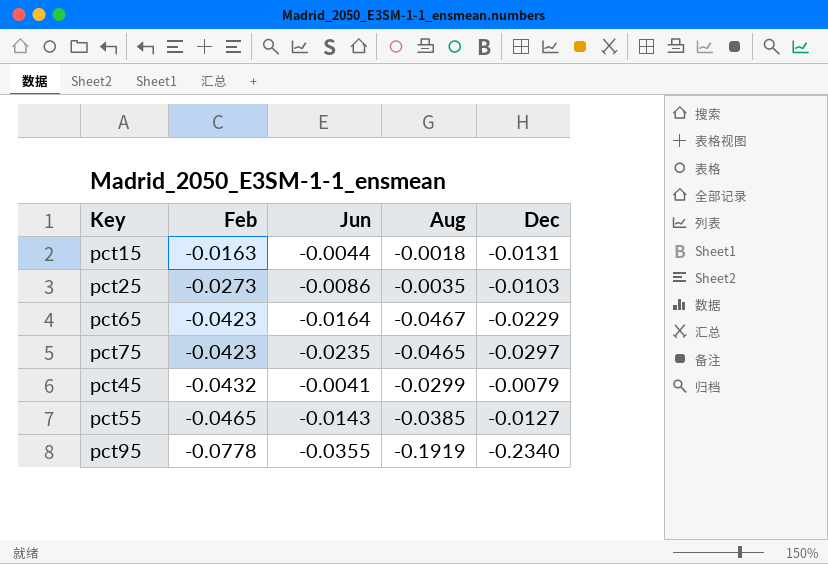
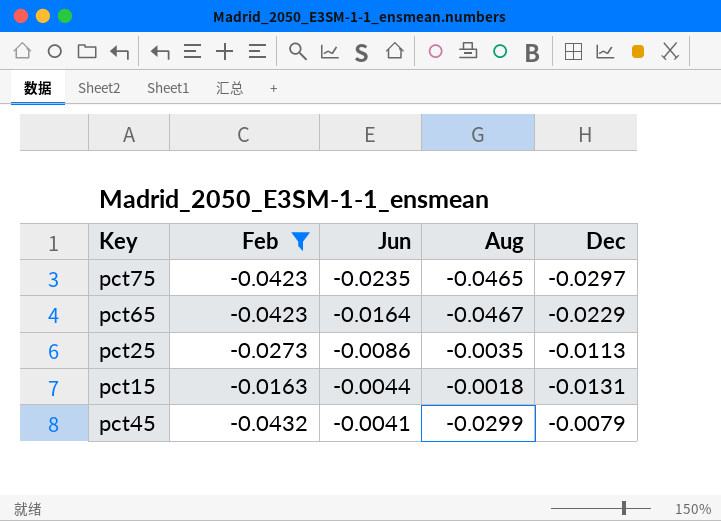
filter: none -> Feb >= -0.0432
row order: Feb descending -> Jun ascending
pct25 | Dec: -0.0103 -> -0.0113

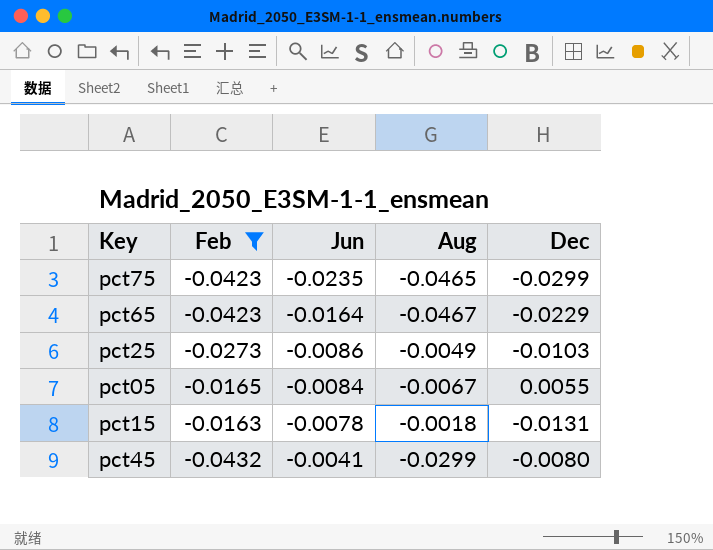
pct75 | Dec: -0.0297 -> -0.0299
pct25 | Aug: -0.0035 -> -0.0049
pct25 | Dec: -0.0113 -> -0.0103
row pct05: none -> -0.0165 | -0.0084 | -0.0067 | 0.0055
pct15 | Jun: -0.0044 -> -0.0078
pct45 | Dec: -0.0079 -> -0.0080

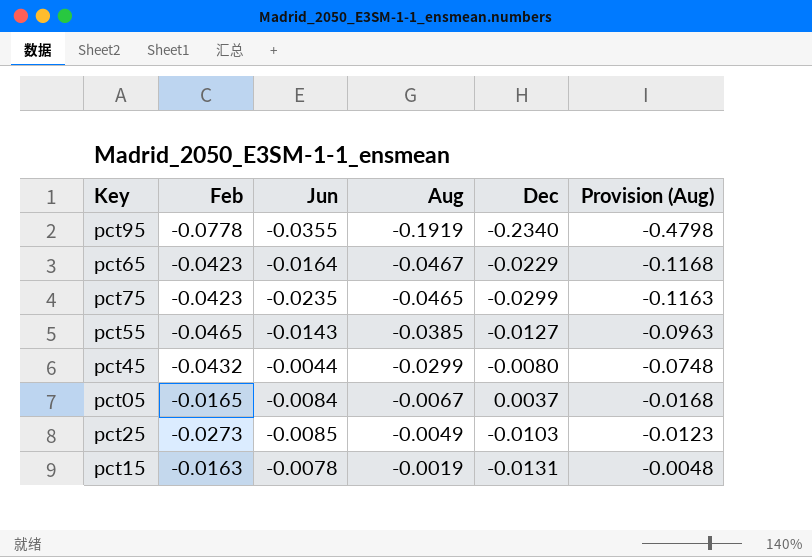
filter: Feb >= -0.0432 -> none
row order: Jun ascending -> Aug ascending
column Provision (Aug) | formula: none -> [Aug] * 2.5
pct45 | Jun: -0.0041 -> -0.0044
pct05 | Dec: 0.0055 -> 0.0037
pct25 | Jun: -0.0086 -> -0.0085
pct15 | Aug: -0.0018 -> -0.0019

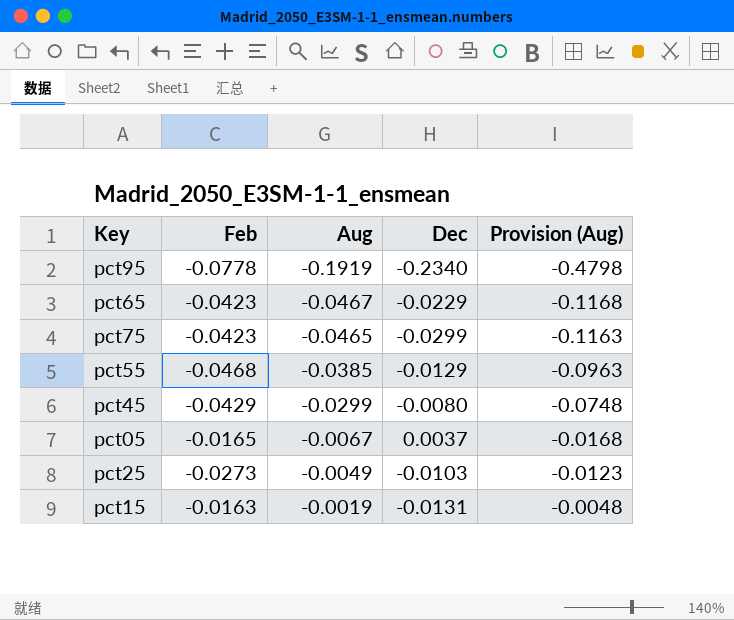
column Jun | position: 3 -> none
pct55 | Feb: -0.0465 -> -0.0468
pct55 | Dec: -0.0127 -> -0.0129
pct45 | Feb: -0.0432 -> -0.0429

